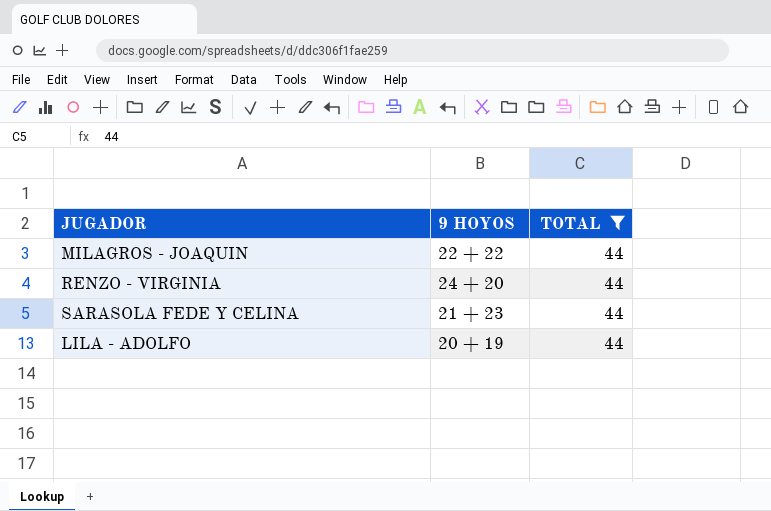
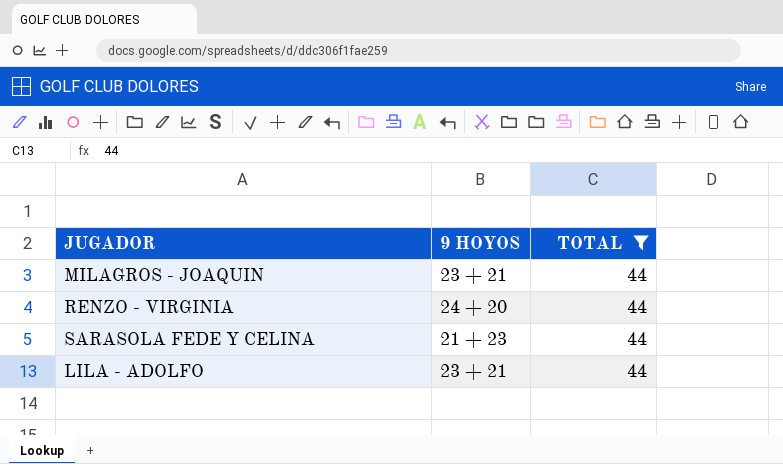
MILAGROS - JOAQUIN | 9 HOYOS: 22 + 22 -> 23 + 21
LILA - ADOLFO | 9 HOYOS: 20 + 19 -> 23 + 21

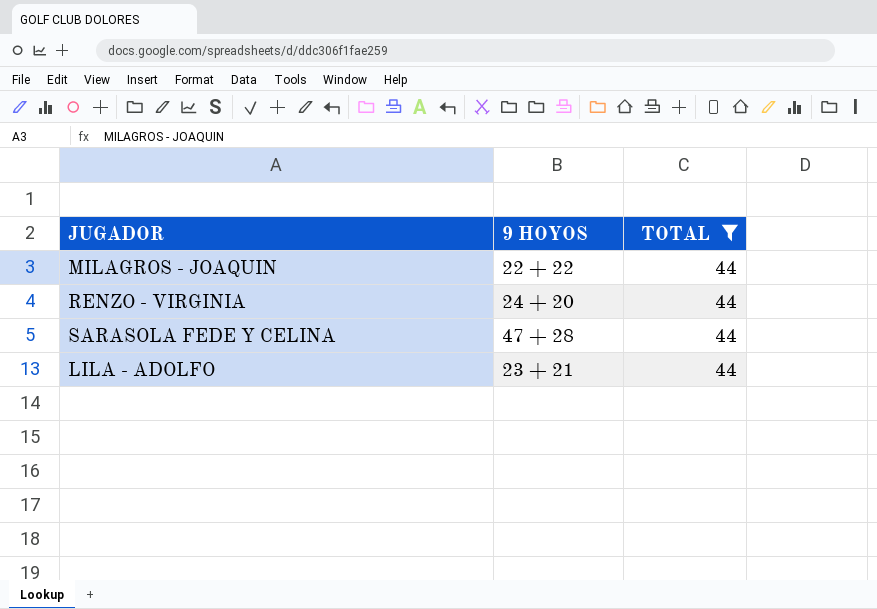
MILAGROS - JOAQUIN | 9 HOYOS: 23 + 21 -> 22 + 22
SARASOLA FEDE Y CELINA | 9 HOYOS: 21 + 23 -> 47 + 28

